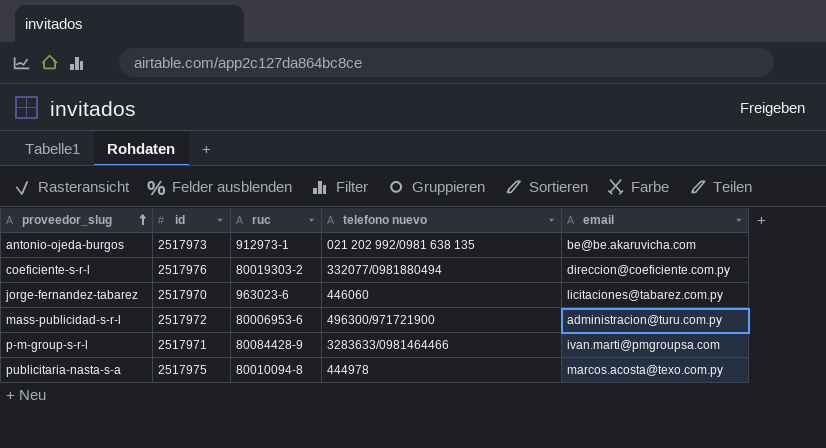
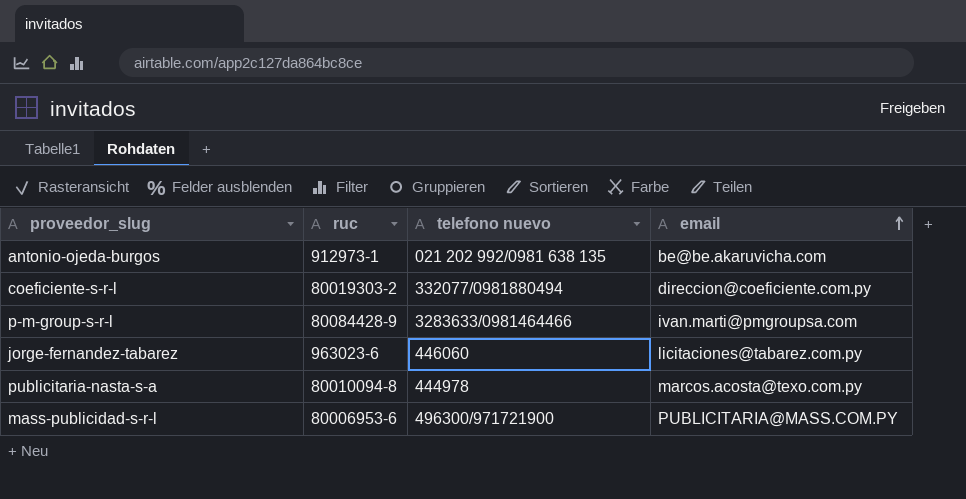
row order: proveedor_slug ascending -> email ascending
column id | position: 2 -> none
mass-publicidad-s-r-l | email: administracion@turu.com.py -> PUBLICITARIA@MASS.COM.PY

